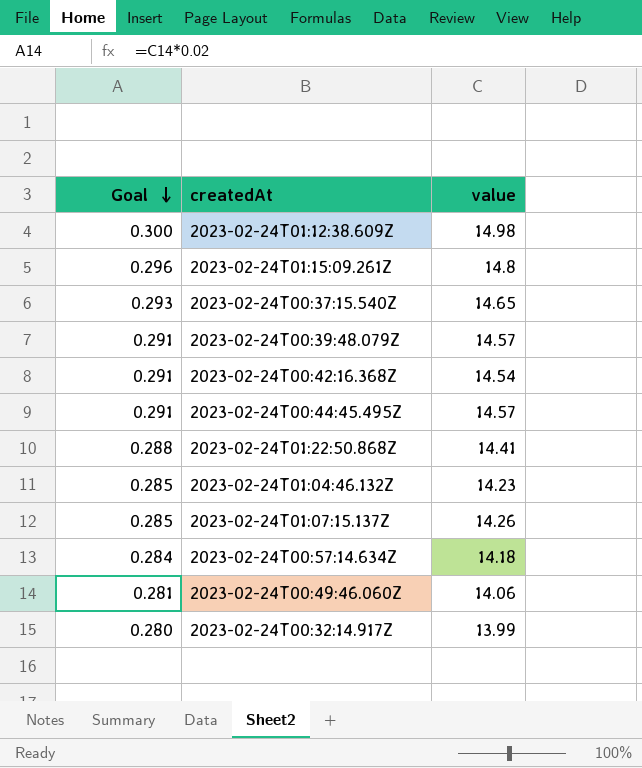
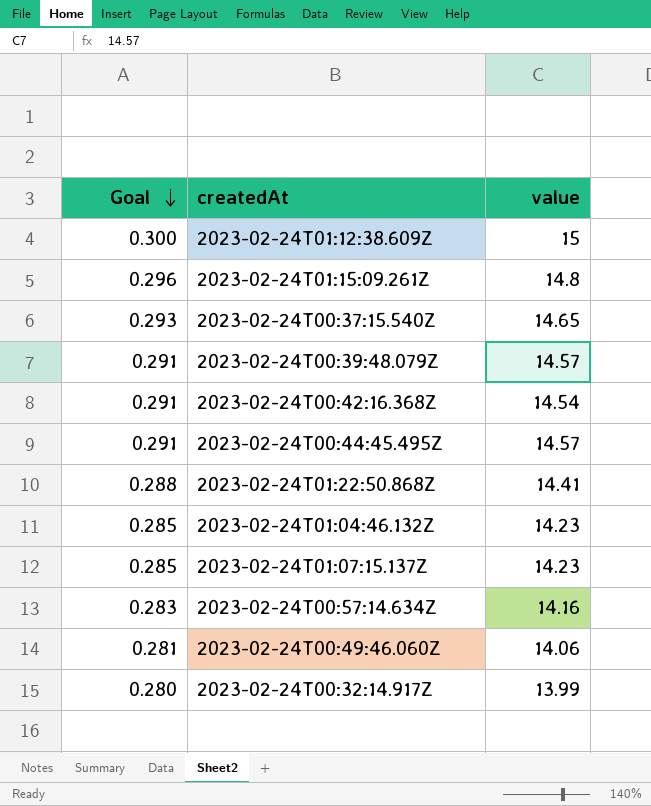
2023-02-24T01:12:38.609Z | value: 14.98 -> 15
2023-02-24T01:07:15.137Z | value: 14.26 -> 14.23
2023-02-24T00:57:14.634Z | Goal: 0.284 -> 0.283
2023-02-24T00:57:14.634Z | value: 14.18 -> 14.16

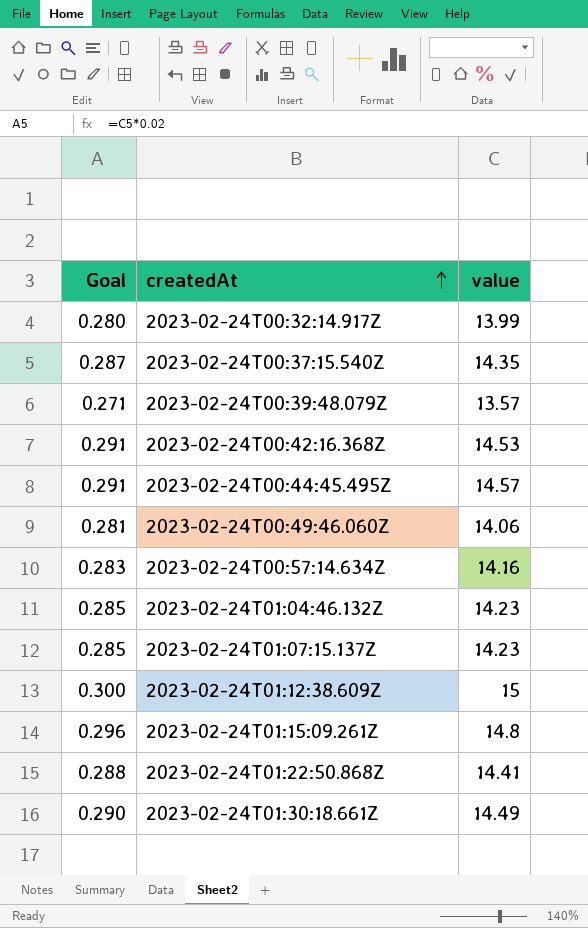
row order: Goal descending -> createdAt ascending
2023-02-24T00:37:15.540Z | Goal: 0.293 -> 0.287
2023-02-24T00:37:15.540Z | value: 14.65 -> 14.35
2023-02-24T00:39:48.079Z | Goal: 0.291 -> 0.271
2023-02-24T00:39:48.079Z | value: 14.57 -> 13.57
2023-02-24T00:42:16.368Z | value: 14.54 -> 14.53
row 2023-02-24T01:30:18.661Z: none -> 0.290 | 14.49

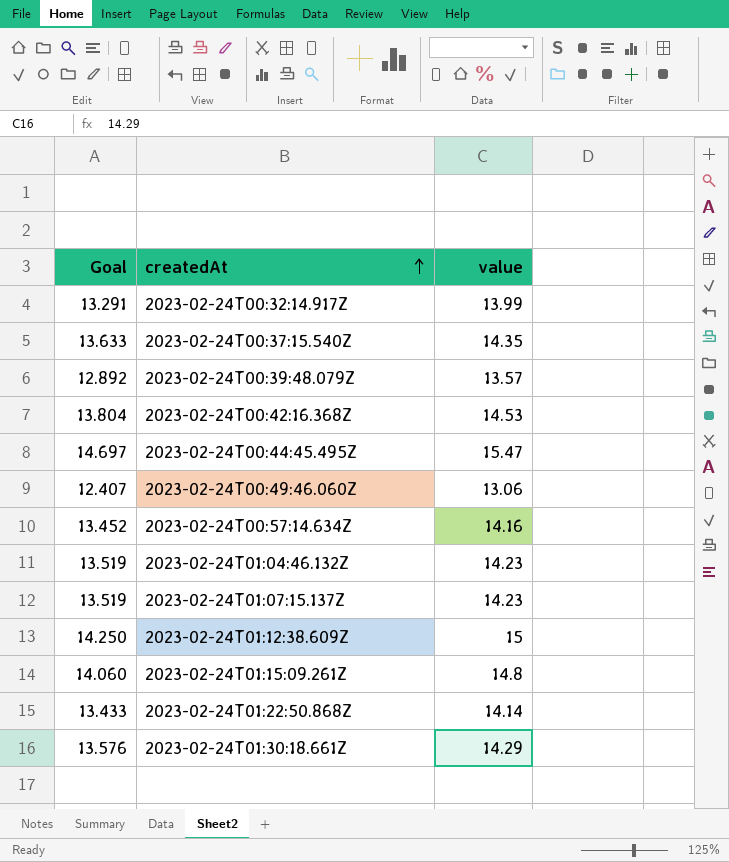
column Goal | formula: [value] * 0.02 -> [value] * 0.95
2023-02-24T00:44:45.495Z | value: 14.57 -> 15.47
2023-02-24T00:49:46.060Z | value: 14.06 -> 13.06
2023-02-24T01:22:50.868Z | value: 14.41 -> 14.14
2023-02-24T01:30:18.661Z | value: 14.49 -> 14.29

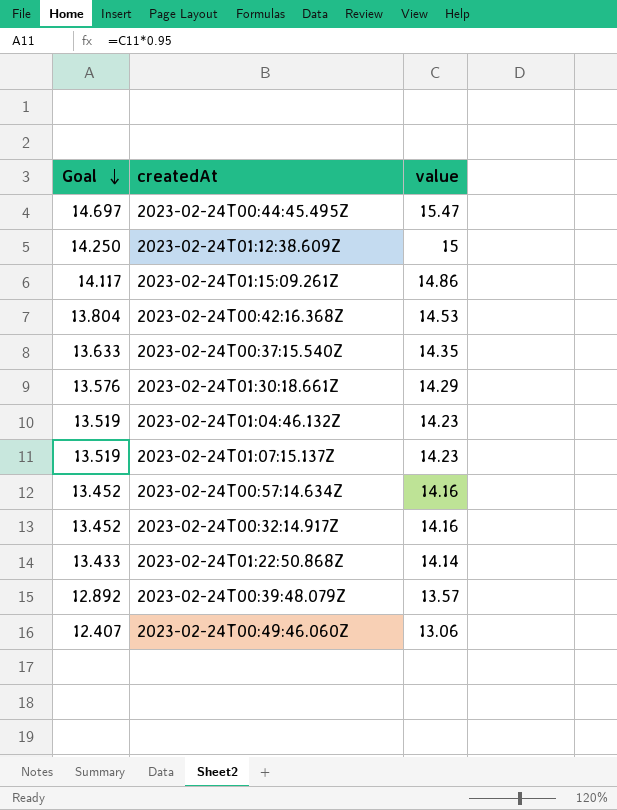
row order: createdAt ascending -> Goal descending
2023-02-24T01:15:09.261Z | Goal: 14.060 -> 14.117
2023-02-24T01:15:09.261Z | value: 14.8 -> 14.86
2023-02-24T00:32:14.917Z | Goal: 13.291 -> 13.452
2023-02-24T00:32:14.917Z | value: 13.99 -> 14.16

